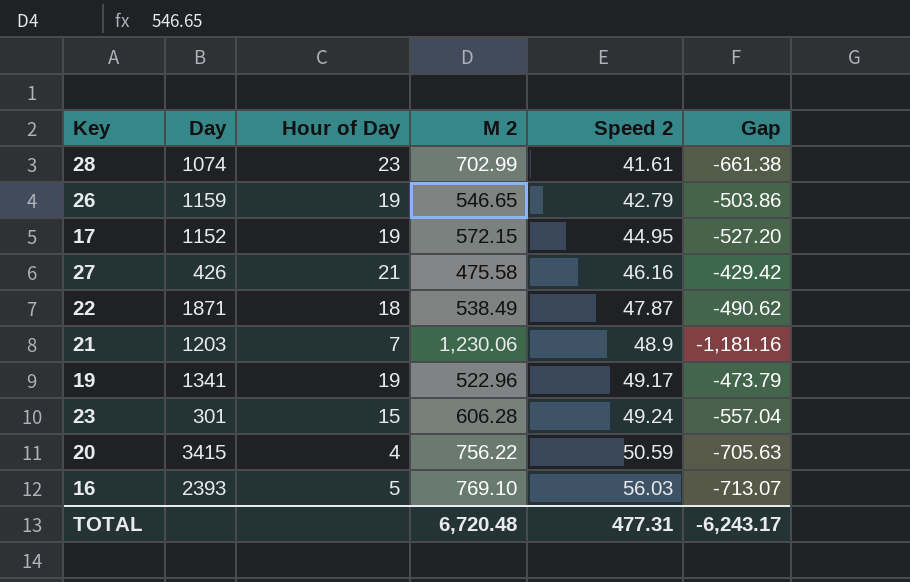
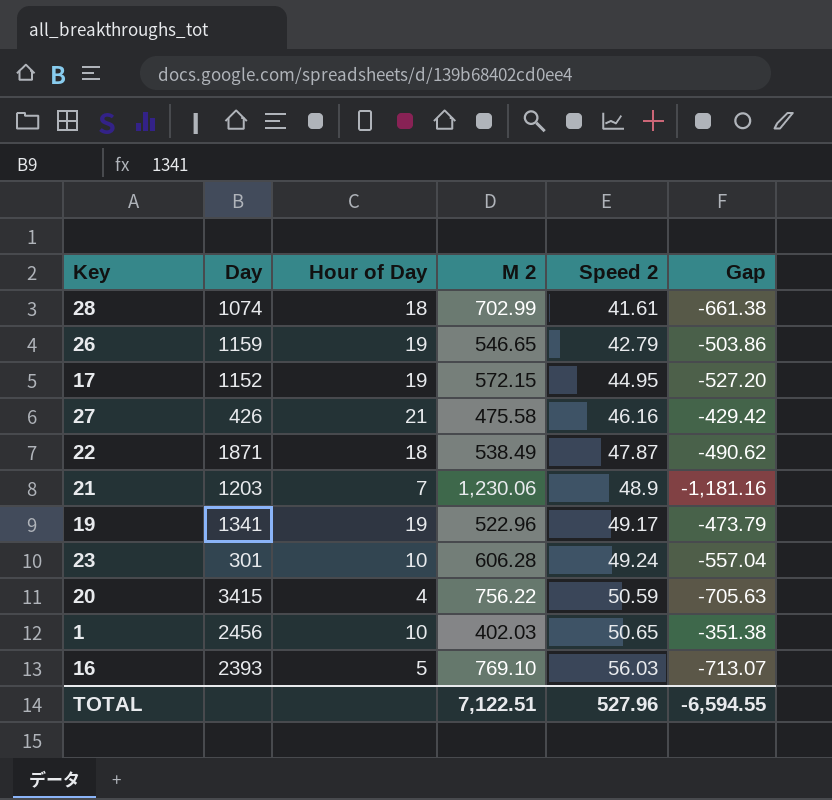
28 | Hour of Day: 23 -> 18
23 | Hour of Day: 15 -> 10
row 1: none -> 2456 | 10 | 402.03 | 50.65 | -351.38
TOTAL | M 2: 6,720.48 -> 7,122.51
TOTAL | Speed 2: 477.31 -> 527.96
TOTAL | Gap: -6,243.17 -> -6,594.55

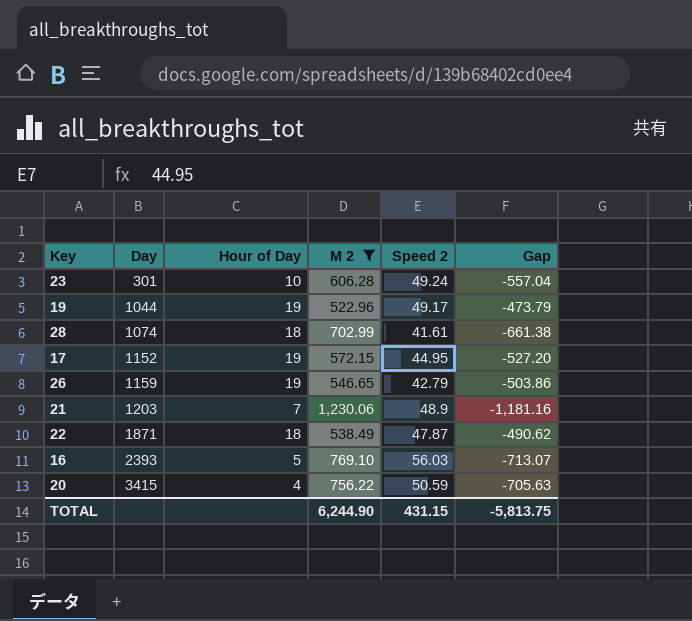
filter: none -> M 2 >= 522.96
row order: Speed 2 ascending -> Day ascending
19 | Day: 1341 -> 1044
TOTAL | M 2: 7,122.51 -> 6,244.90
TOTAL | Speed 2: 527.96 -> 431.15
TOTAL | Gap: -6,594.55 -> -5,813.75

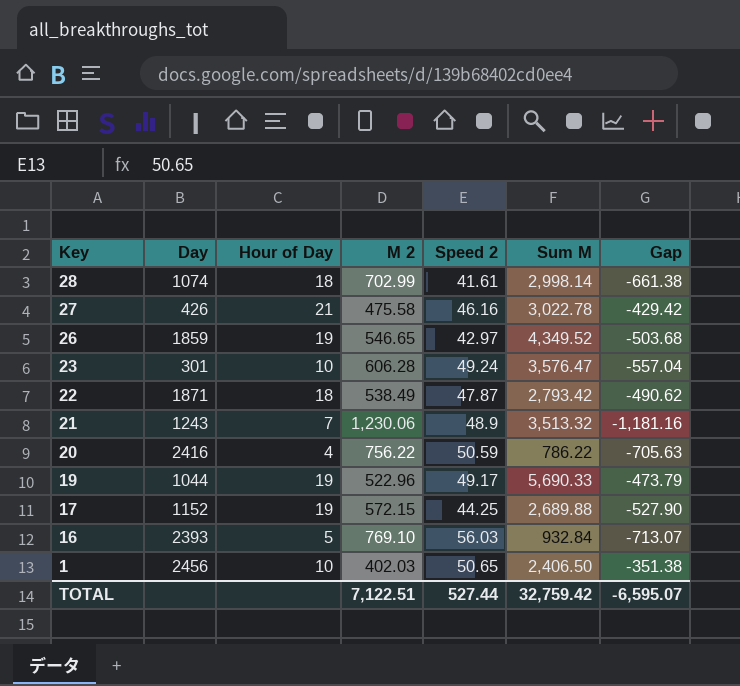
filter: M 2 >= 522.96 -> none
row order: Day ascending -> Key descending
column Sum M | position: none -> 6
26 | Day: 1159 -> 1859
26 | Speed 2: 42.79 -> 42.97
26 | Gap: -503.86 -> -503.68
21 | Day: 1203 -> 1243
20 | Day: 3415 -> 2416
17 | Speed 2: 44.95 -> 44.25
17 | Gap: -527.20 -> -527.90
TOTAL | M 2: 6,244.90 -> 7,122.51
TOTAL | Speed 2: 431.15 -> 527.44
TOTAL | Gap: -5,813.75 -> -6,595.07

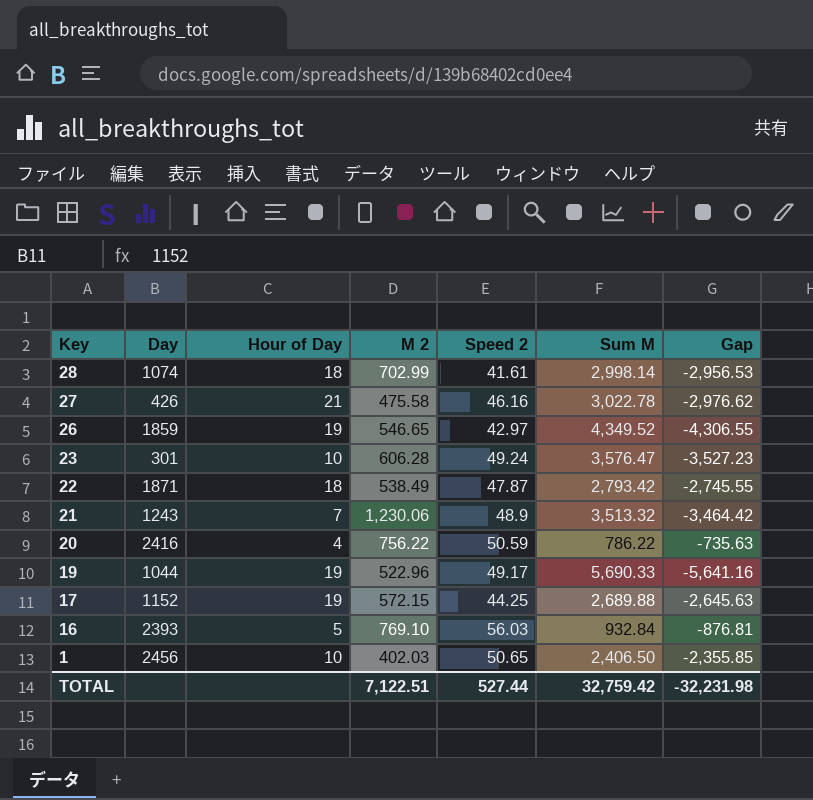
column Gap | formula: [Speed 2] - [M 2] -> [Speed 2] - [Sum M]
TOTAL | Gap: -6,595.07 -> -32,231.98

